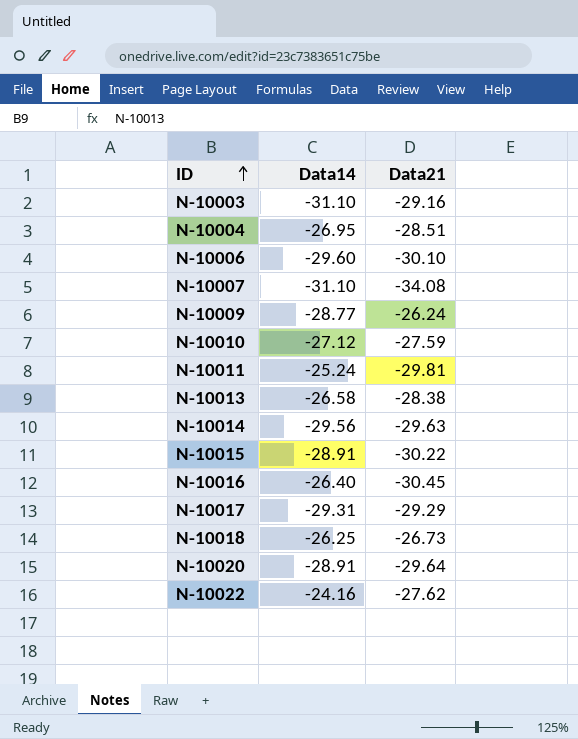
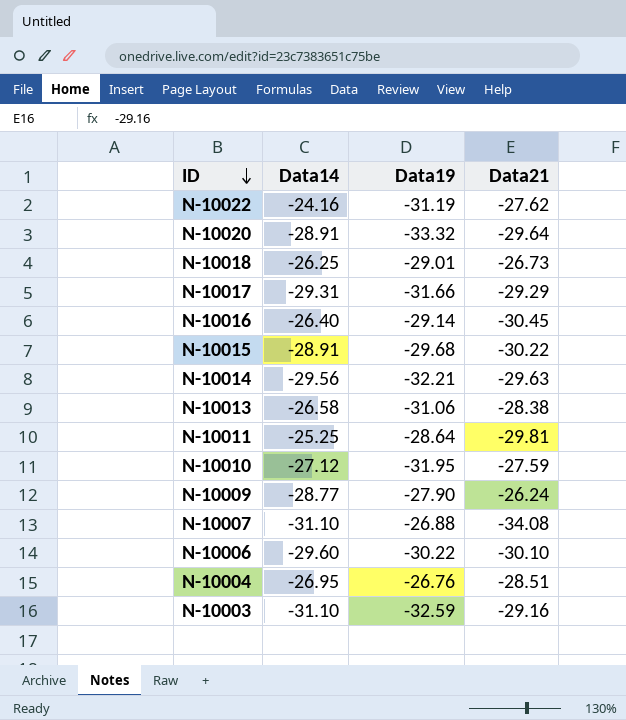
row order: ID ascending -> ID descending
column Data19 | position: none -> 3
N-10011 | Data14: -25.24 -> -25.25

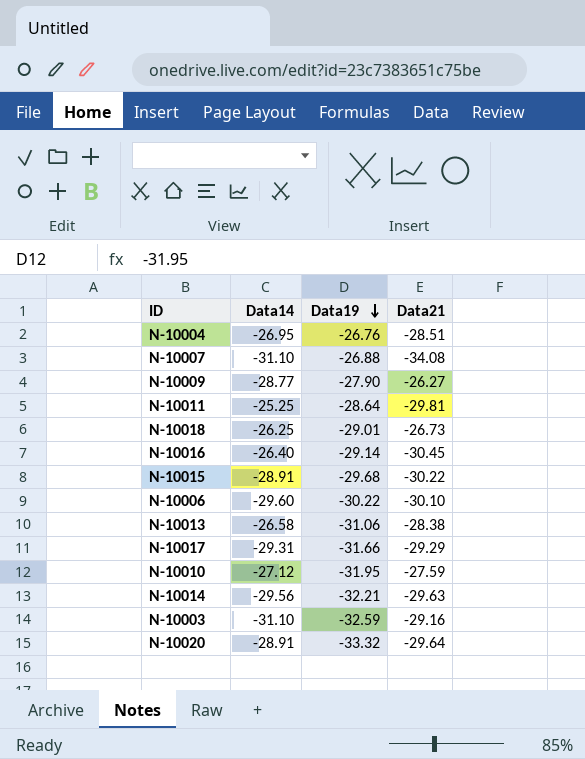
row order: ID descending -> Data19 descending
row N-10022: -24.16 | -31.19 | -27.62 -> none
N-10009 | Data21: -26.24 -> -26.27

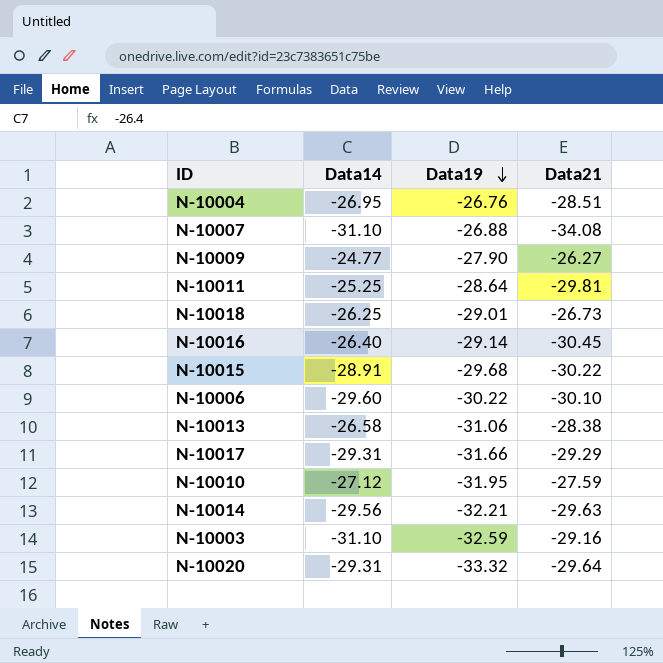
N-10009 | Data14: -28.77 -> -24.77
N-10020 | Data14: -28.91 -> -29.31

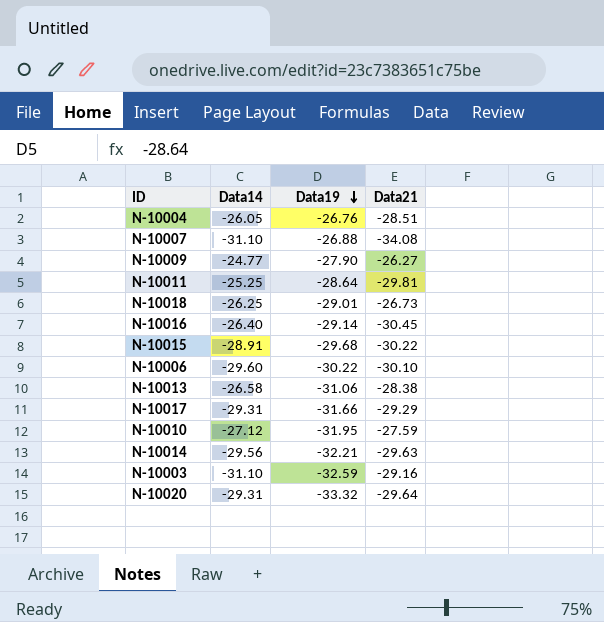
N-10004 | Data14: -26.95 -> -26.05

